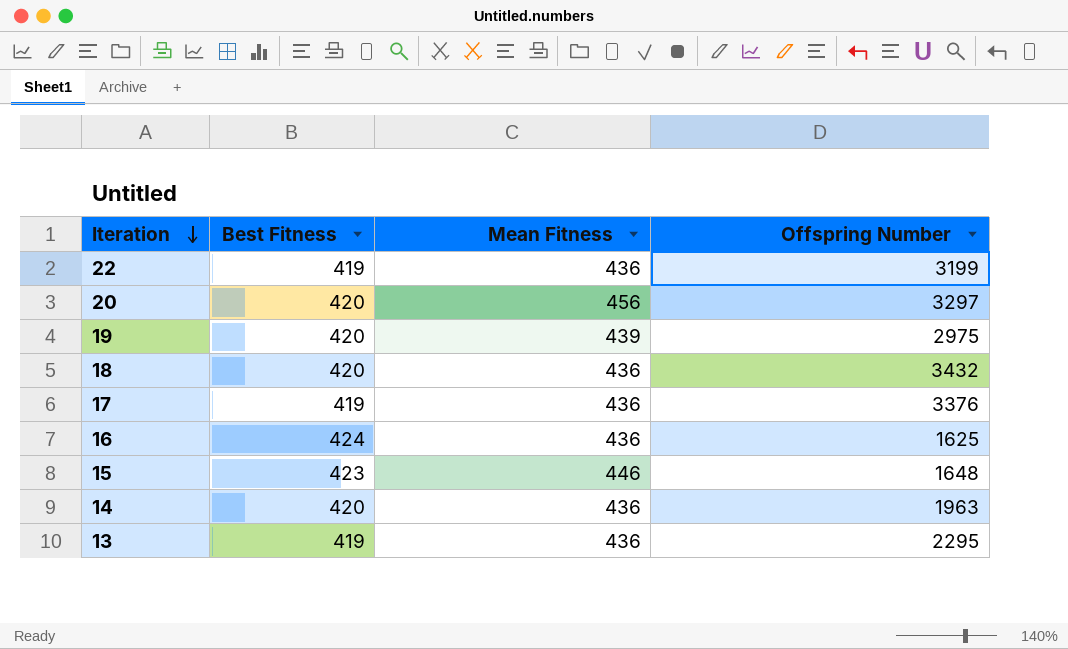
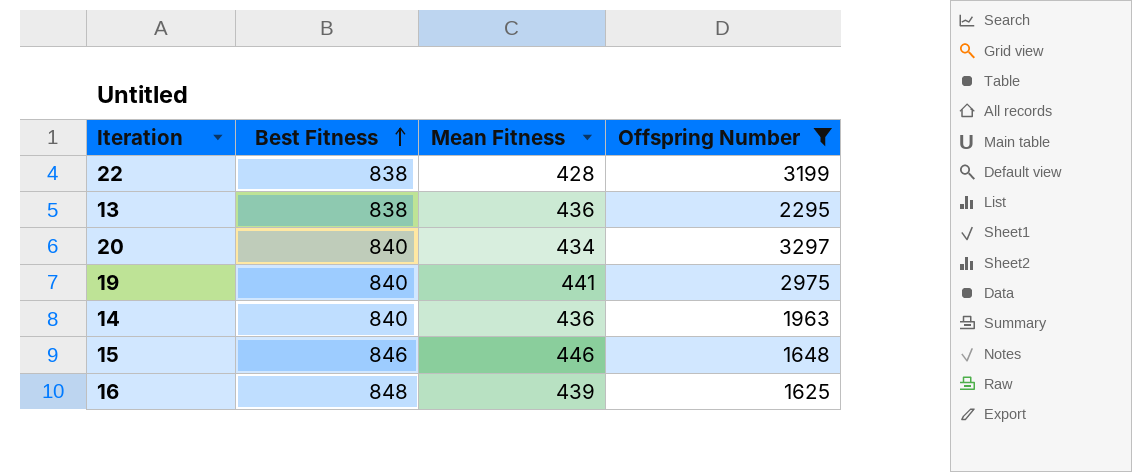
filter: none -> Offspring Number <= 3297
row order: Iteration descending -> Best Fitness ascending
22 | Best Fitness: 419 -> 838
22 | Mean Fitness: 436 -> 428
13 | Best Fitness: 419 -> 838
20 | Best Fitness: 420 -> 840
20 | Mean Fitness: 456 -> 434
19 | Best Fitness: 420 -> 840
19 | Mean Fitness: 439 -> 441
14 | Best Fitness: 420 -> 840
15 | Best Fitness: 423 -> 846
16 | Best Fitness: 424 -> 848
16 | Mean Fitness: 436 -> 439

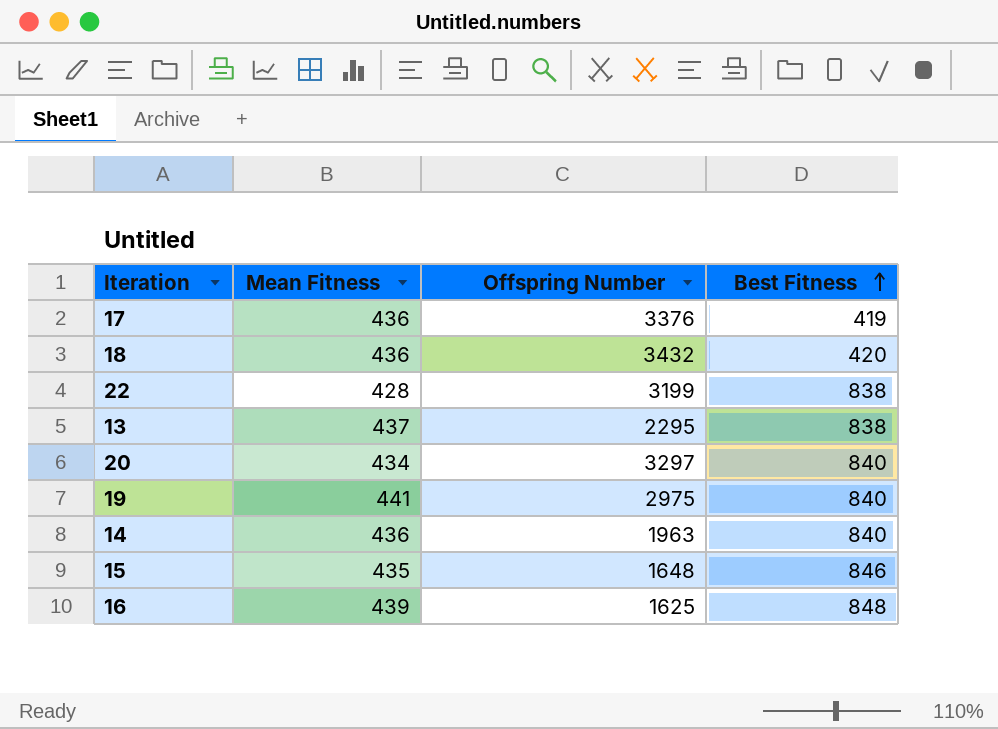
filter: Offspring Number <= 3297 -> none
column Best Fitness | position: 2 -> 4
13 | Mean Fitness: 436 -> 437
15 | Mean Fitness: 446 -> 435

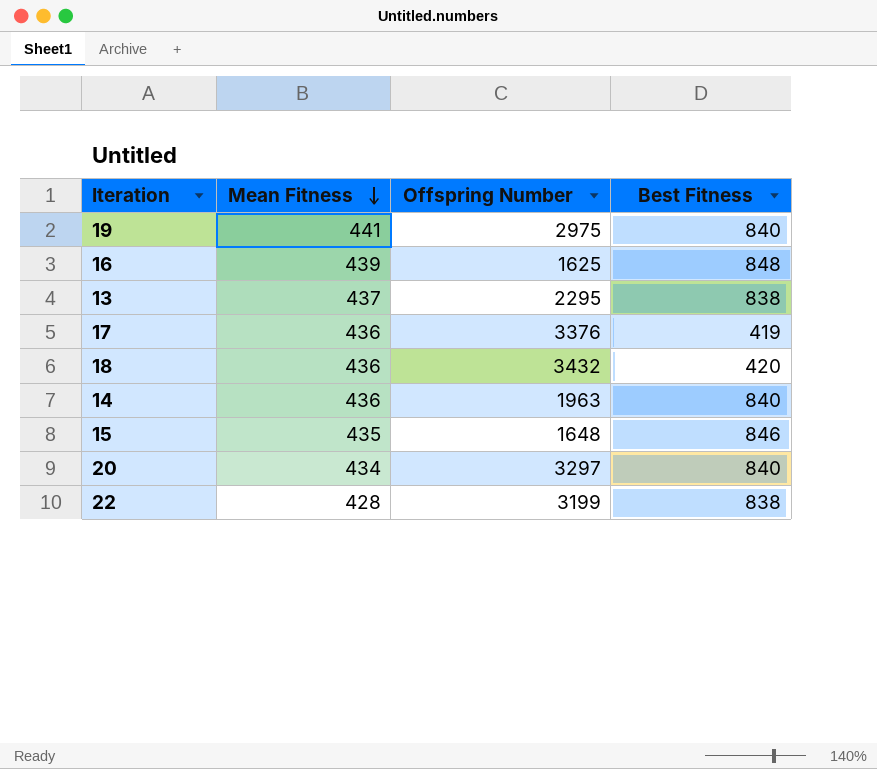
row order: Best Fitness ascending -> Mean Fitness descending

